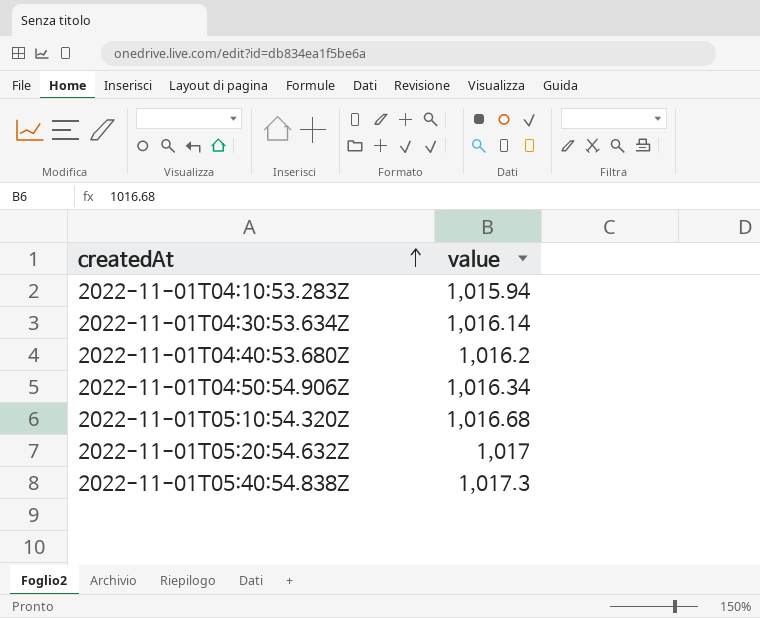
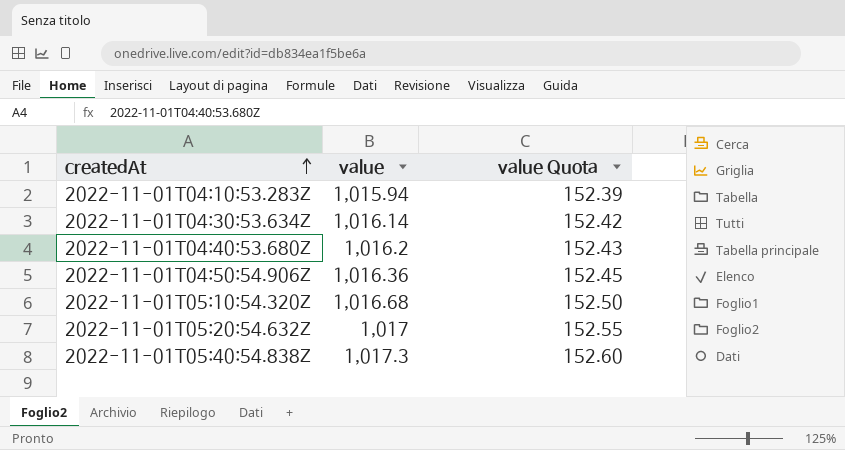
column value Quota | formula: none -> [value] * 0.15
2022-11-01T04:50:54.906Z | value: 1,016.34 -> 1,016.36

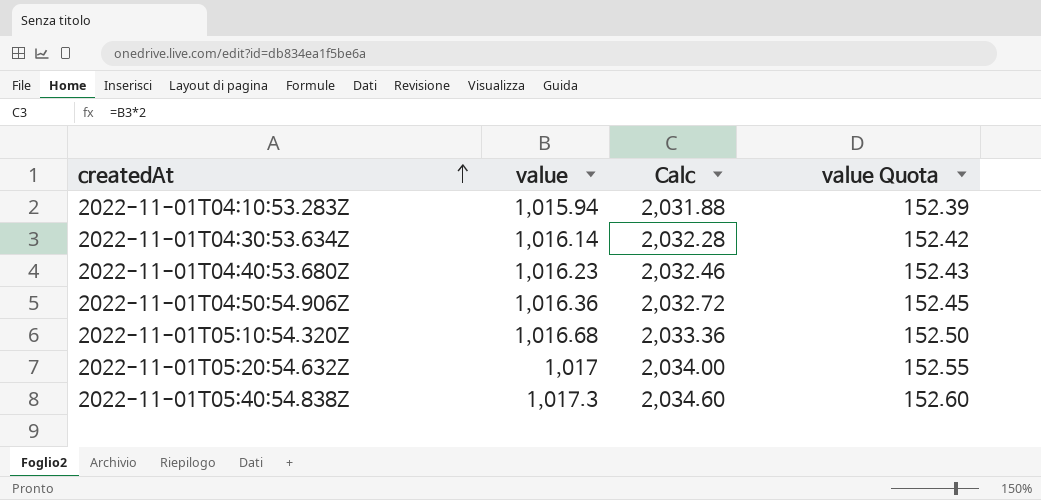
column Calc | formula: none -> [value] * 2
2022-11-01T04:40:53.680Z | value: 1,016.2 -> 1,016.23

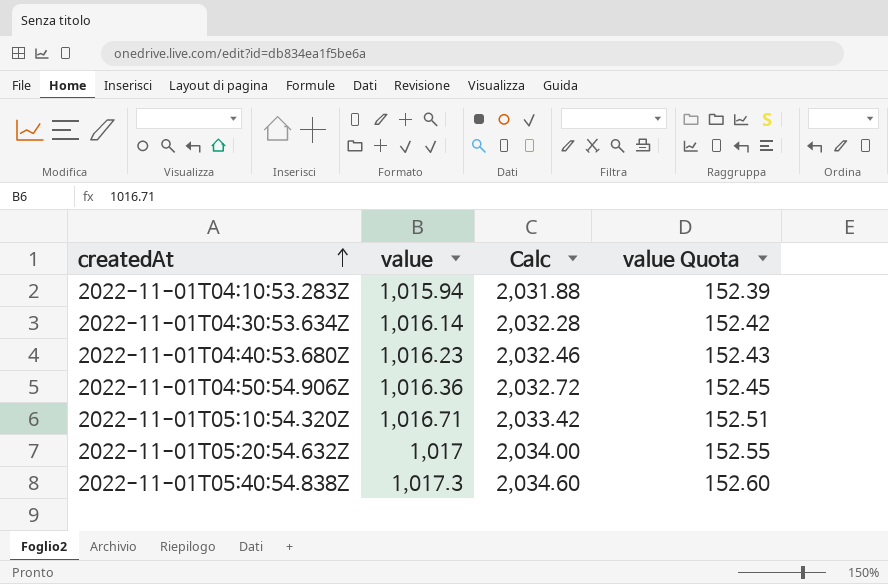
2022-11-01T05:10:54.320Z | value: 1,016.68 -> 1,016.71
2022-11-01T05:10:54.320Z | Calc: 2,033.36 -> 2,033.42
2022-11-01T05:10:54.320Z | value Quota: 152.50 -> 152.51

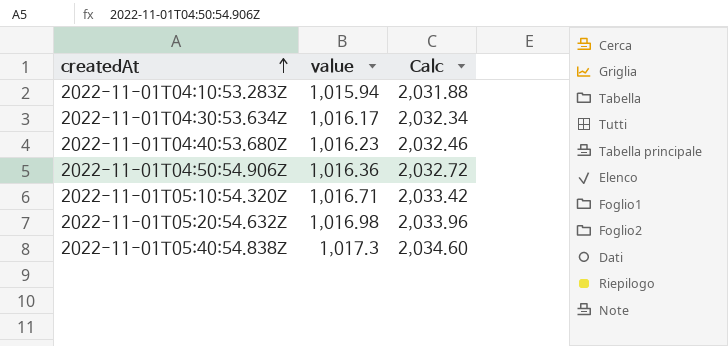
column value Quota | formula: [value] * 0.15 -> none
2022-11-01T04:30:53.634Z | value: 1,016.14 -> 1,016.17
2022-11-01T04:30:53.634Z | Calc: 2,032.28 -> 2,032.34
2022-11-01T05:20:54.632Z | value: 1,017 -> 1,016.98
2022-11-01T05:20:54.632Z | Calc: 2,034.00 -> 2,033.96

